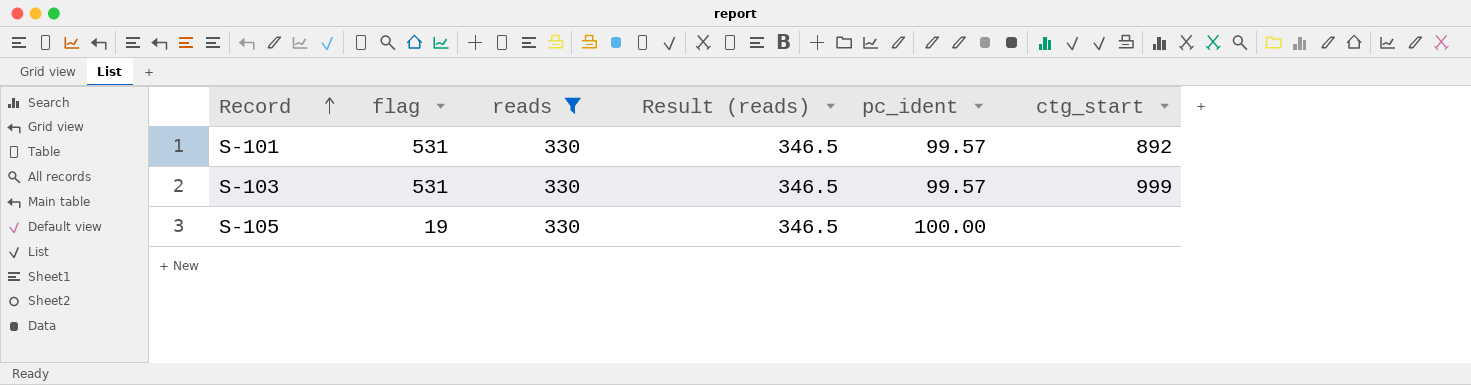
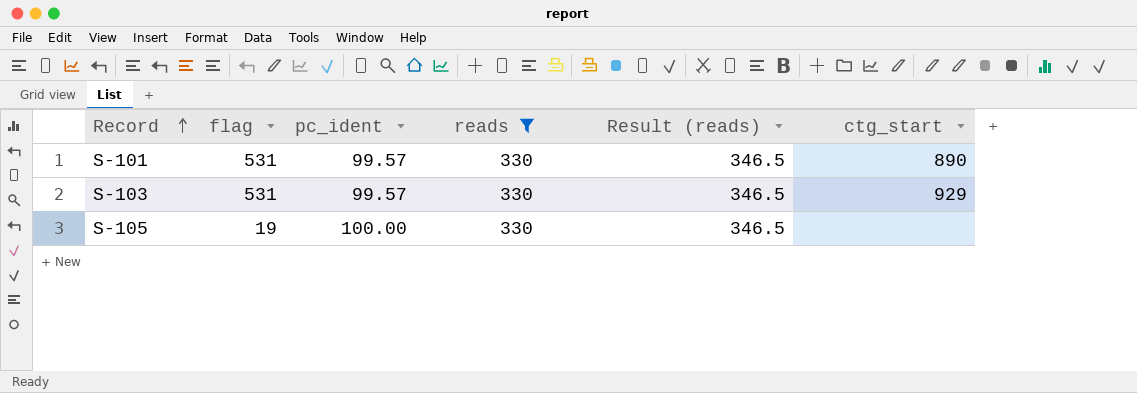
column pc_ident | position: 5 -> 3
S-101 | ctg_start: 892 -> 890
S-103 | ctg_start: 999 -> 929

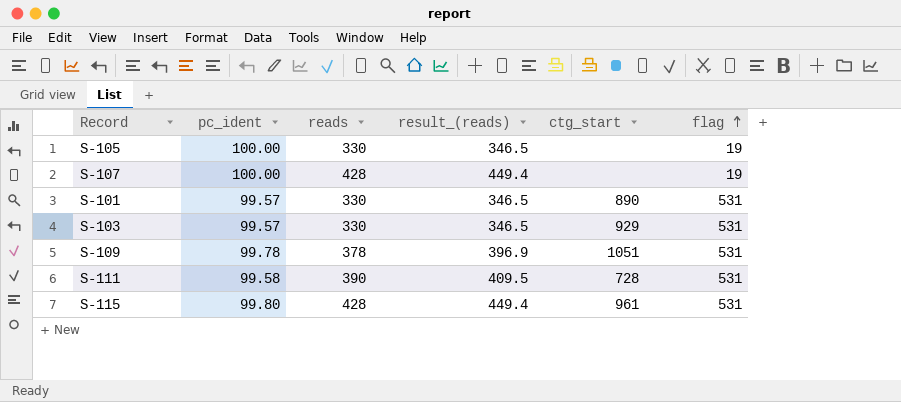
filter: reads = 330 -> none
row order: Record ascending -> flag ascending
column name: Result (reads) -> result_(reads)
column flag | position: 2 -> 6

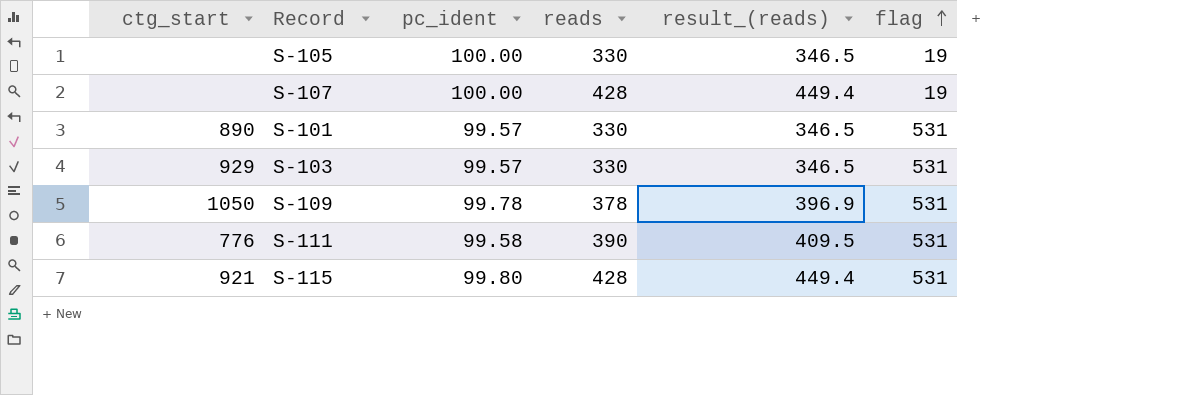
column ctg_start | position: 5 -> 1
S-109 | ctg_start: 1051 -> 1050
S-111 | ctg_start: 728 -> 776
S-115 | ctg_start: 961 -> 921

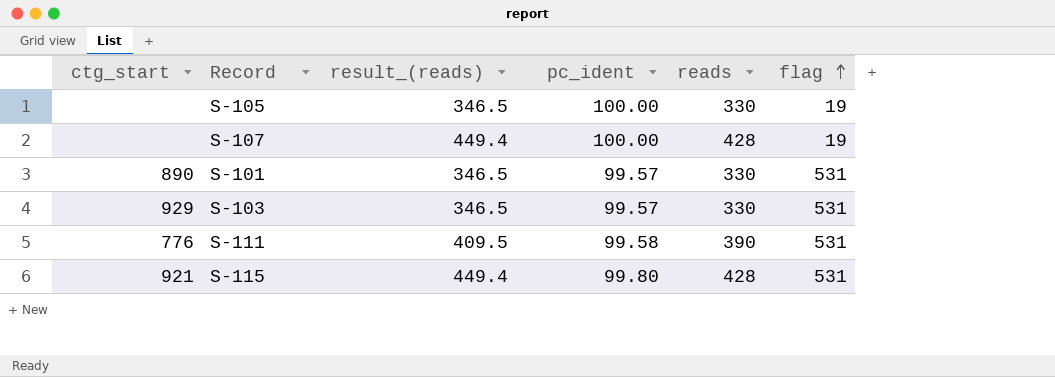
column result_(reads) | position: 5 -> 3
row S-109: 1050 | 99.78 | 378 | 396.9 | 531 -> none

